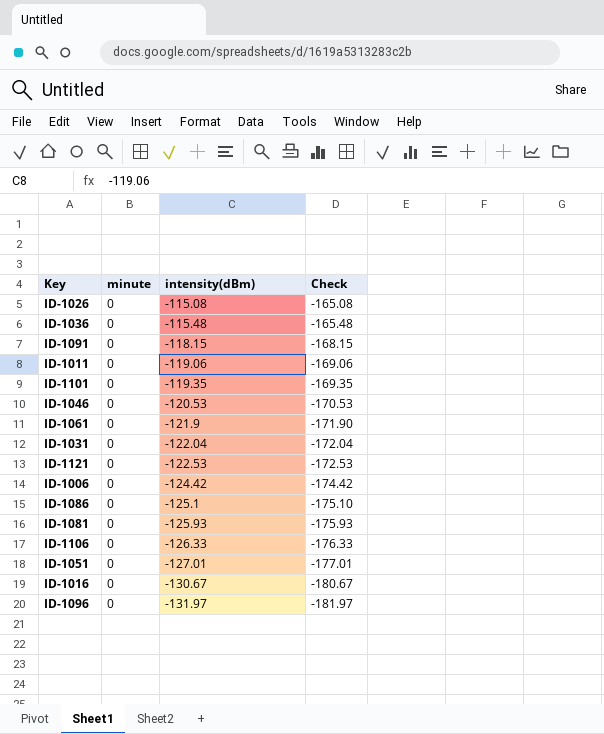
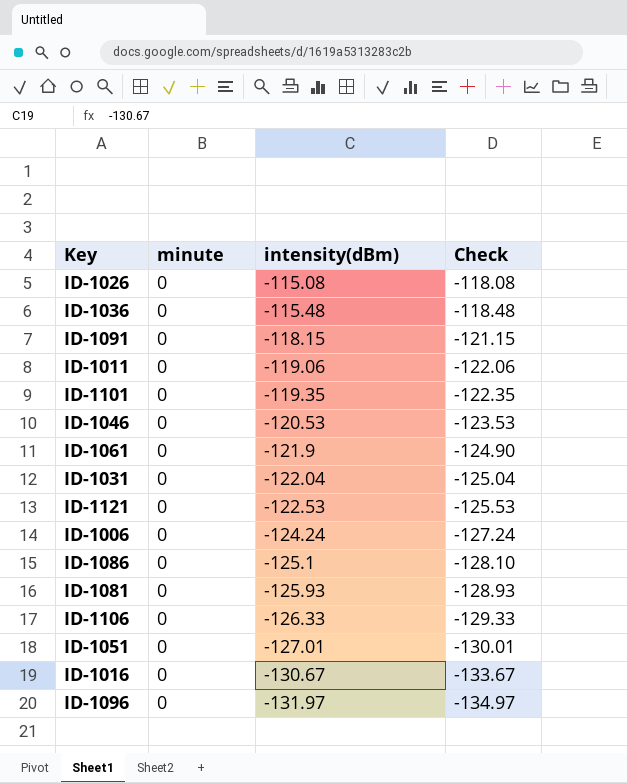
column Check | formula: [intensity(dBm)] - 50 -> [intensity(dBm)] - 3
ID-1006 | intensity(dBm): -124.42 -> -124.24

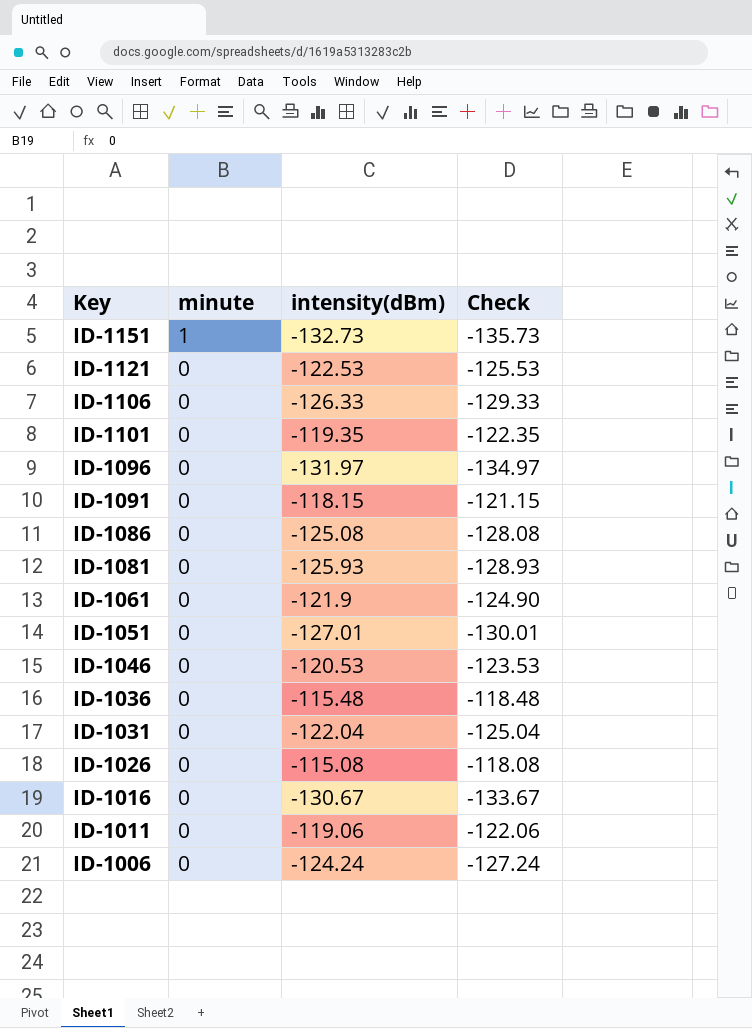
row order: intensity(dBm) descending -> Key descending
row ID-1151: none -> 1 | -132.73 | -135.73
ID-1086 | intensity(dBm): -125.1 -> -125.08
ID-1086 | Check: -128.10 -> -128.08

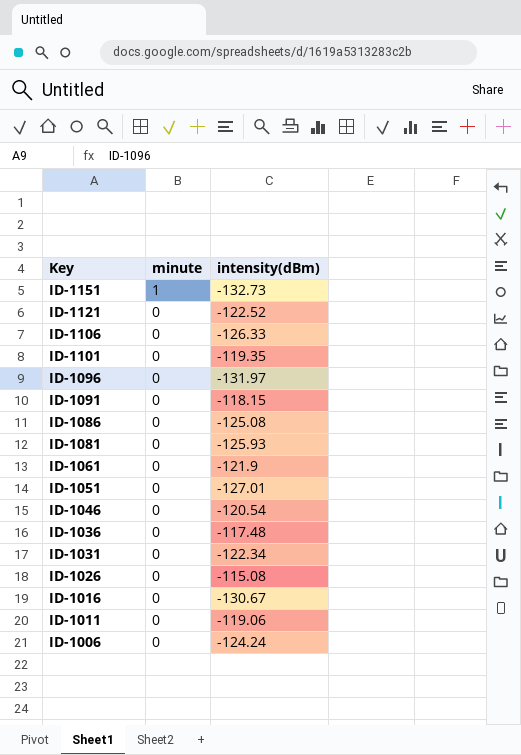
column Check | formula: [intensity(dBm)] - 3 -> none
ID-1121 | intensity(dBm): -122.53 -> -122.52
ID-1046 | intensity(dBm): -120.53 -> -120.54
ID-1036 | intensity(dBm): -115.48 -> -117.48
ID-1031 | intensity(dBm): -122.04 -> -122.34

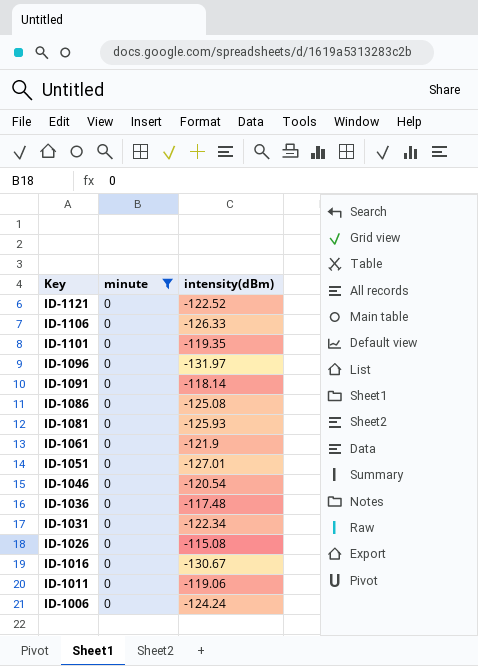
filter: none -> minute = 0
ID-1091 | intensity(dBm): -118.15 -> -118.14

